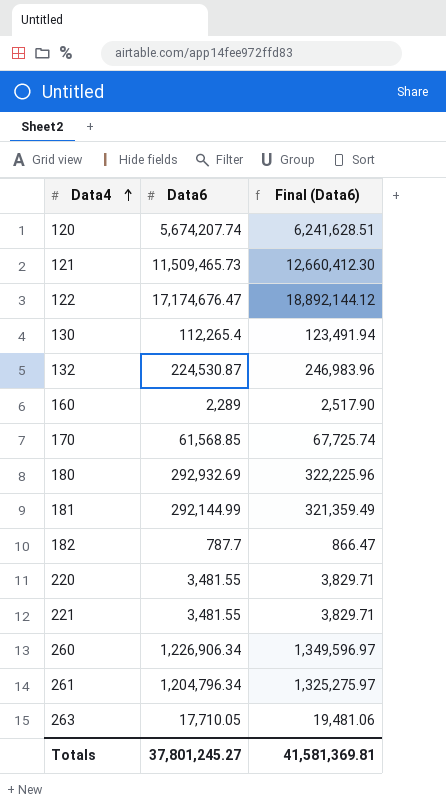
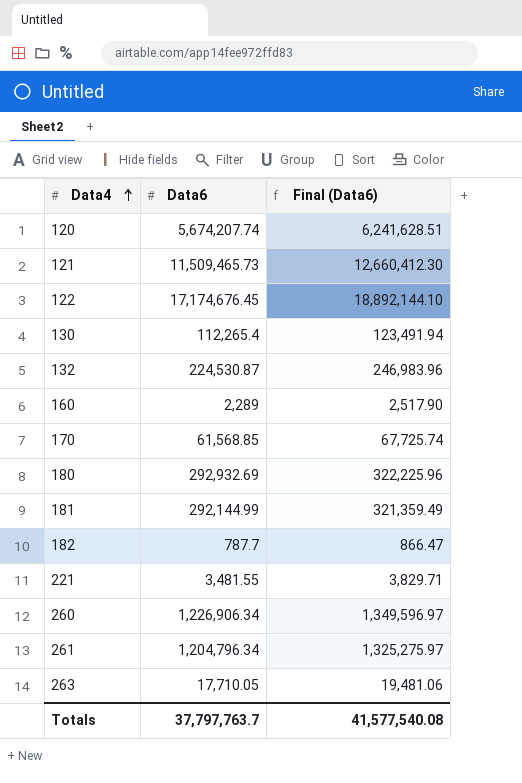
row 220: 3,481.55 | 3,829.71 -> none
122 | Data6: 17,174,676.47 -> 17,174,676.45
122 | Final (Data6): 18,892,144.12 -> 18,892,144.10
Totals | Data6: 37,801,245.27 -> 37,797,763.7
Totals | Final (Data6): 41,581,369.81 -> 41,577,540.08

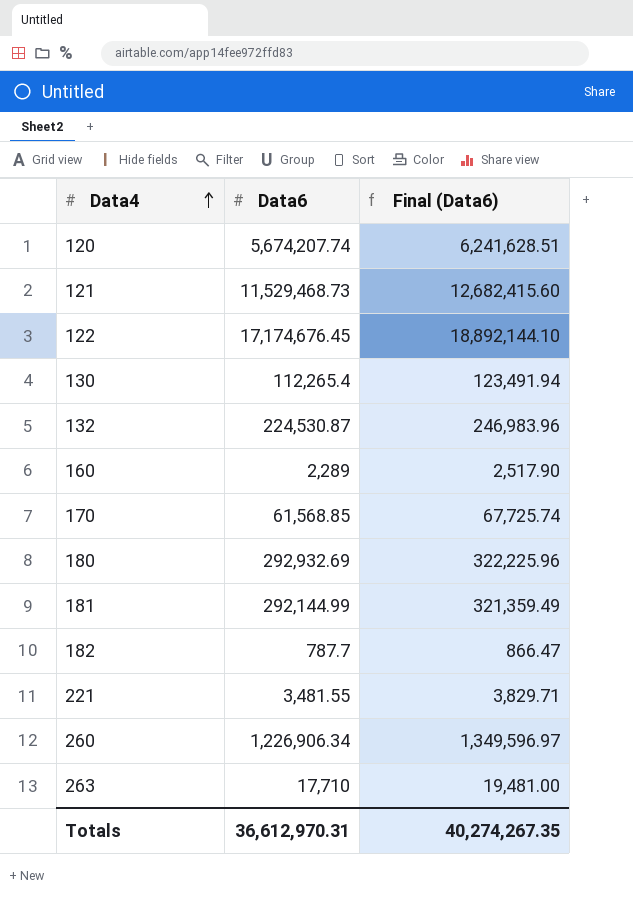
row 261: 1,204,796.34 | 1,325,275.97 -> none
121 | Data6: 11,509,465.73 -> 11,529,468.73
121 | Final (Data6): 12,660,412.30 -> 12,682,415.60
263 | Data6: 17,710.05 -> 17,710
263 | Final (Data6): 19,481.06 -> 19,481.00
Totals | Data6: 37,797,763.7 -> 36,612,970.31
Totals | Final (Data6): 41,577,540.08 -> 40,274,267.35

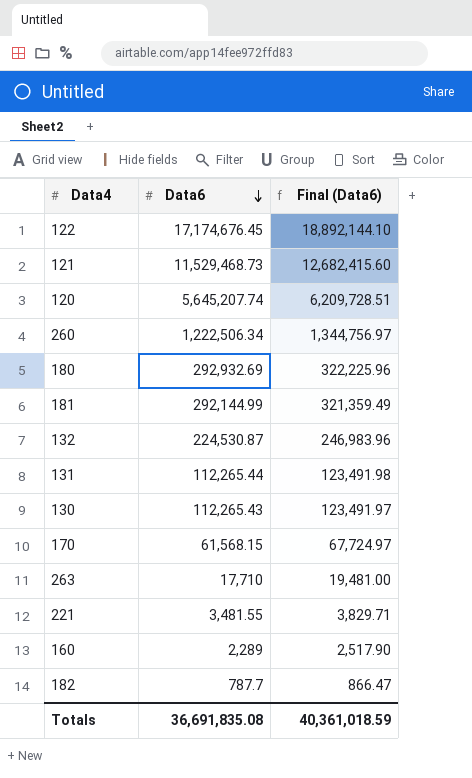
row order: Data4 ascending -> Data6 descending
120 | Data6: 5,674,207.74 -> 5,645,207.74
120 | Final (Data6): 6,241,628.51 -> 6,209,728.51
260 | Data6: 1,226,906.34 -> 1,222,506.34
260 | Final (Data6): 1,349,596.97 -> 1,344,756.97
row 131: none -> 112,265.44 | 123,491.98
130 | Data6: 112,265.4 -> 112,265.43
130 | Final (Data6): 123,491.94 -> 123,491.97
170 | Data6: 61,568.85 -> 61,568.15
170 | Final (Data6): 67,725.74 -> 67,724.97
Totals | Data6: 36,612,970.31 -> 36,691,835.08
Totals | Final (Data6): 40,274,267.35 -> 40,361,018.59

